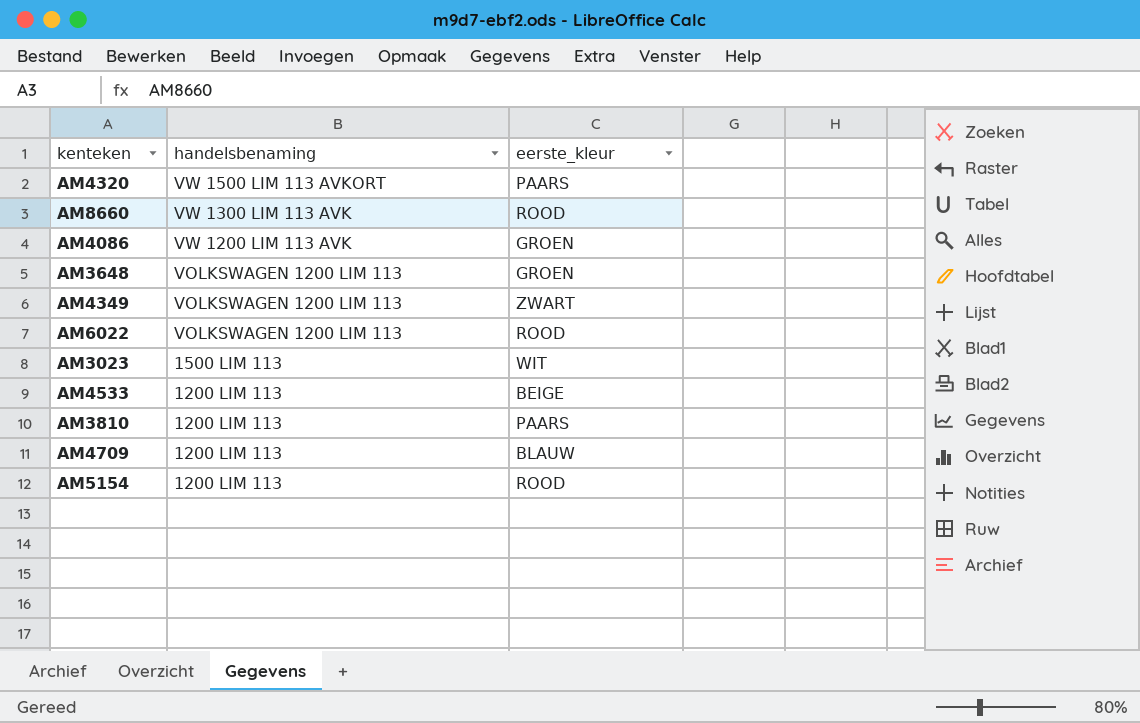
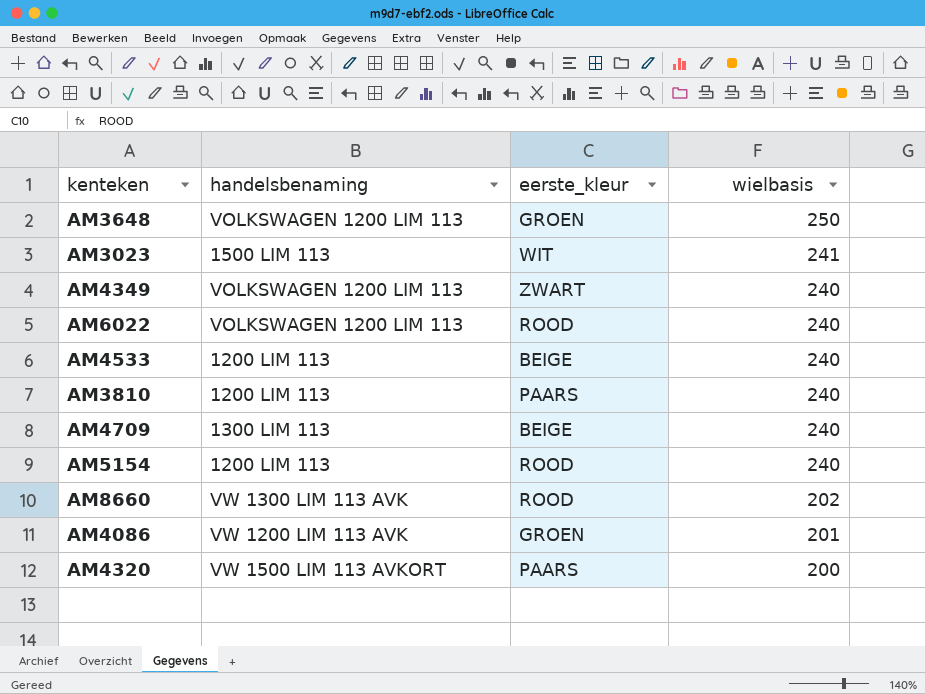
row order: handelsbenaming descending -> wielbasis descending
column wielbasis | position: none -> 4
AM4709 | handelsbenaming: 1200 LIM 113 -> 1300 LIM 113
AM4709 | eerste_kleur: BLAUW -> BEIGE

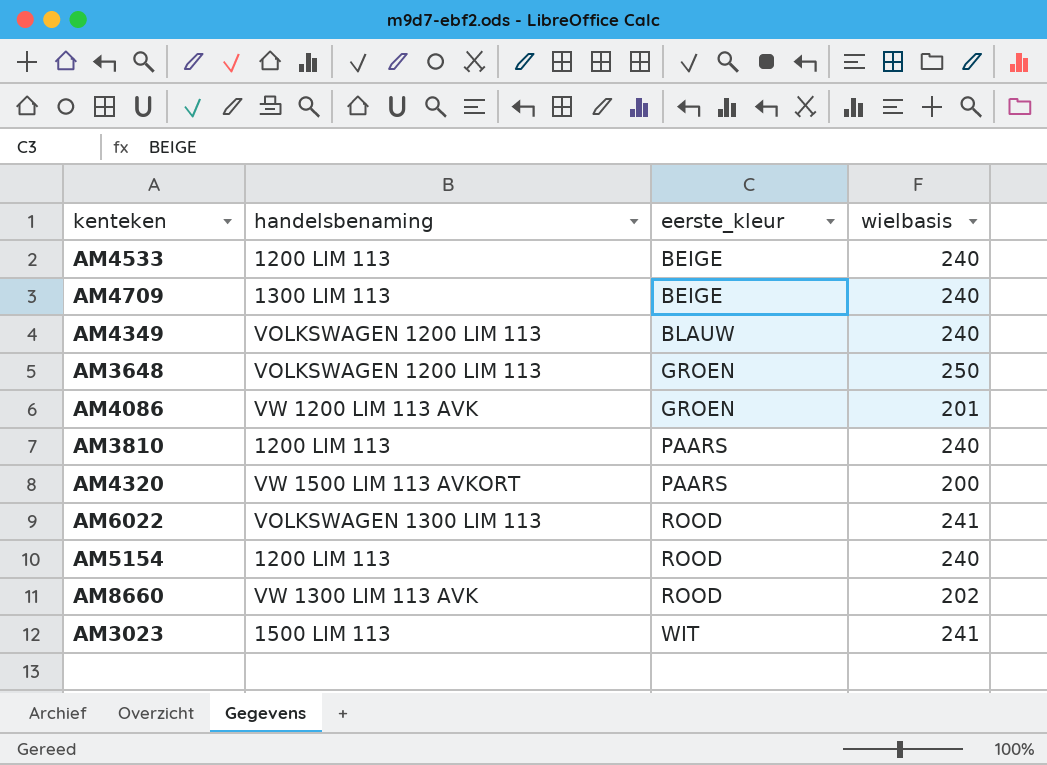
row order: wielbasis descending -> eerste_kleur ascending
AM4349 | eerste_kleur: ZWART -> BLAUW
AM6022 | handelsbenaming: VOLKSWAGEN 1200 LIM 113 -> VOLKSWAGEN 1300 LIM 113
AM6022 | wielbasis: 240 -> 241

